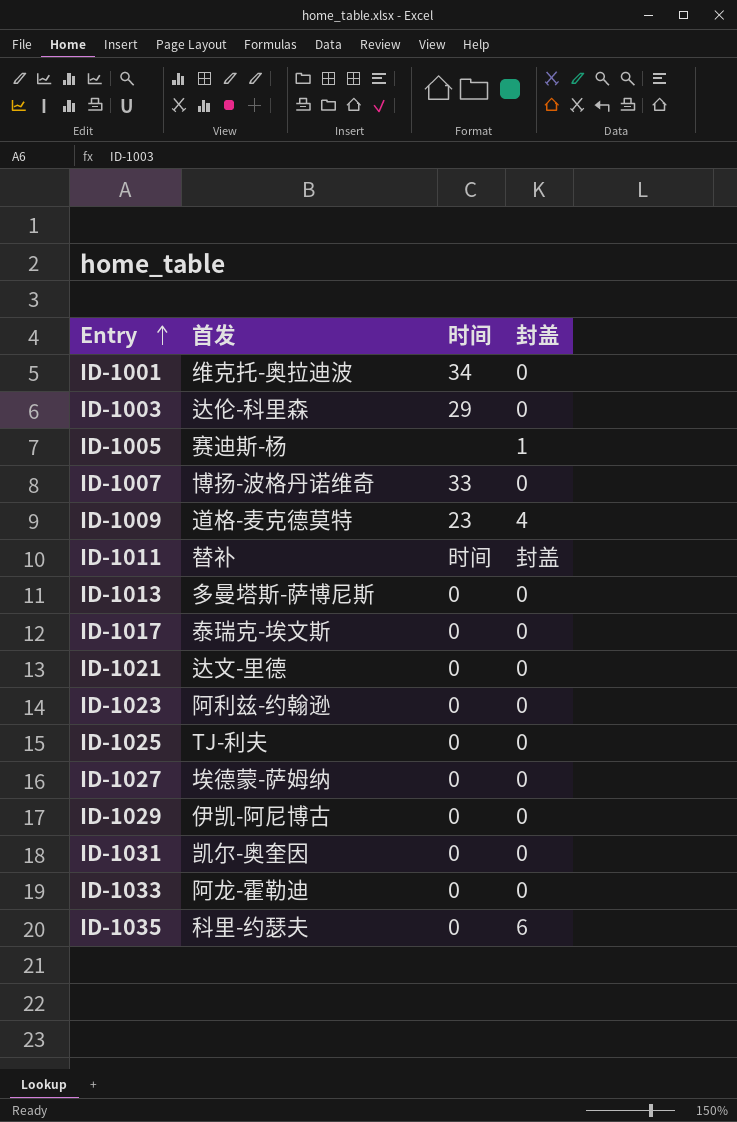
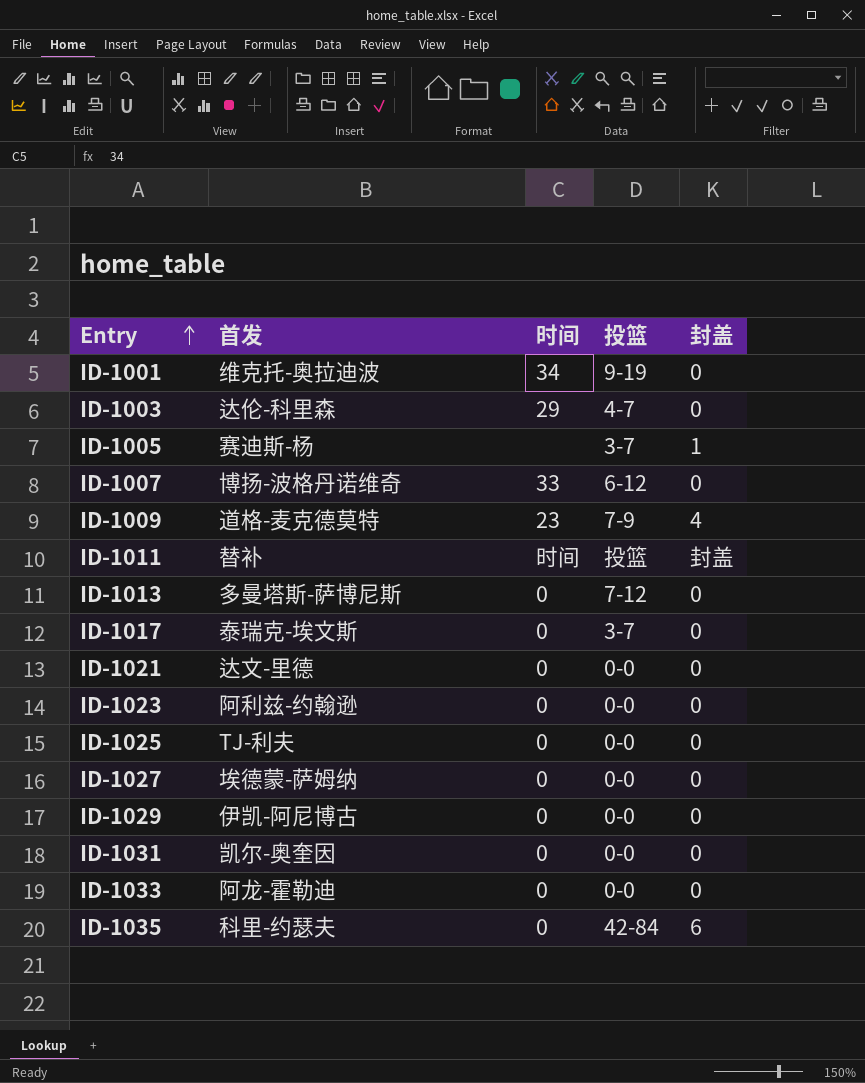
column 投篮 | position: none -> 4

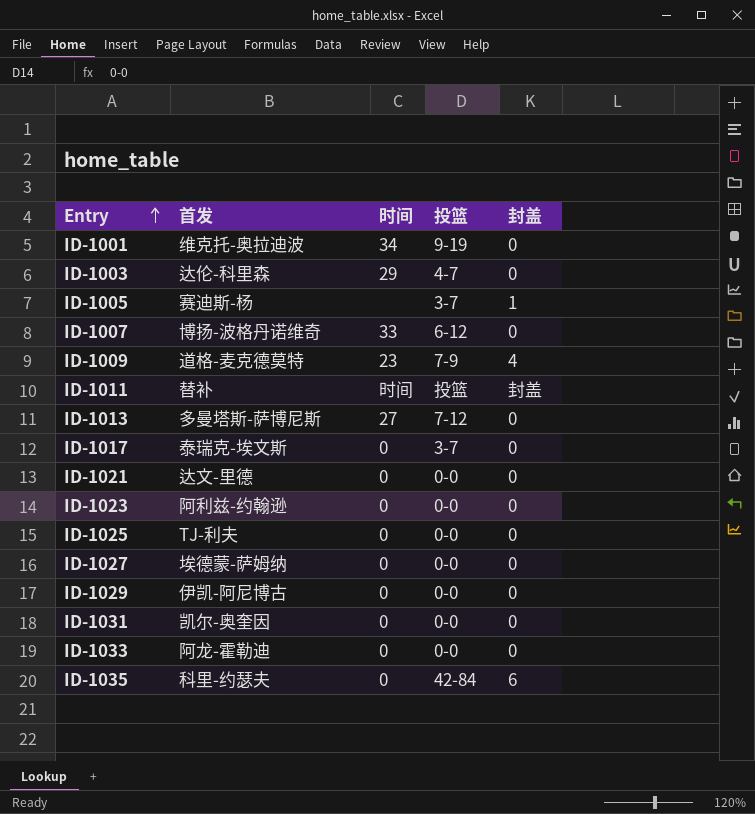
ID-1013 | 时间: 0 -> 27

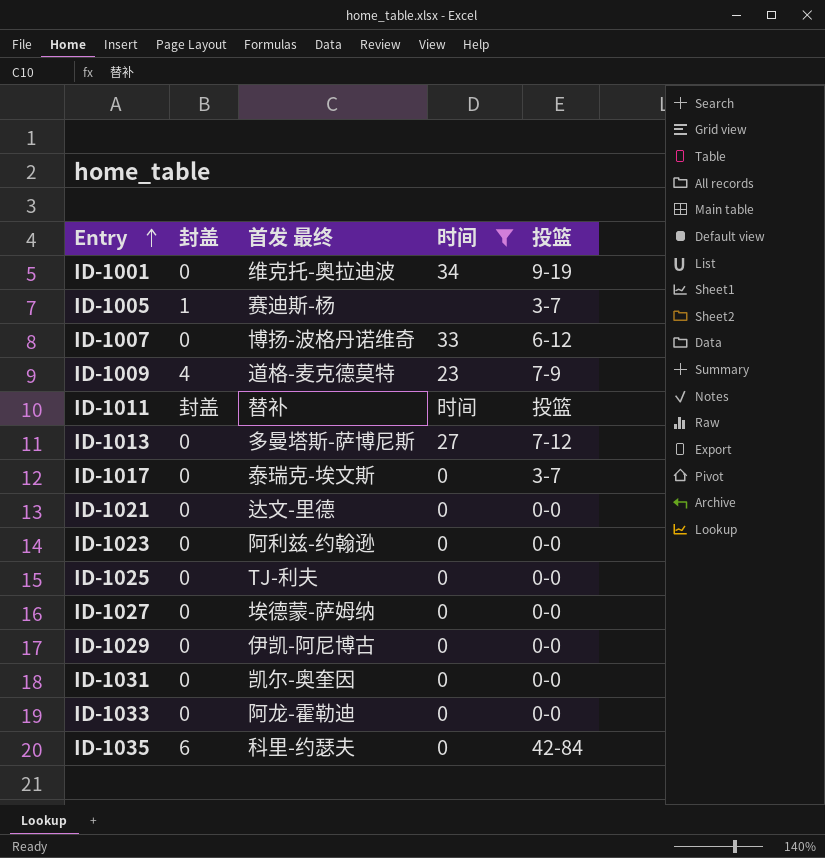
filter: none -> 时间 != 29
column 封盖 | position: 5 -> 2
column name: 首发 -> 首发 最终

